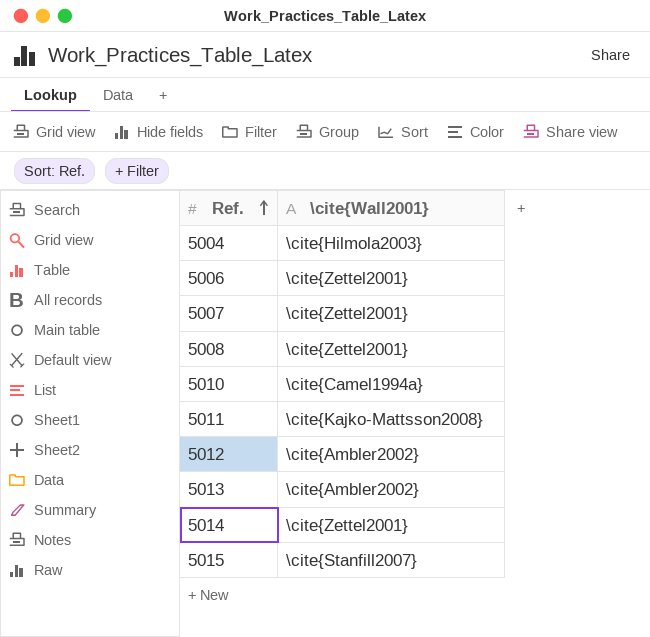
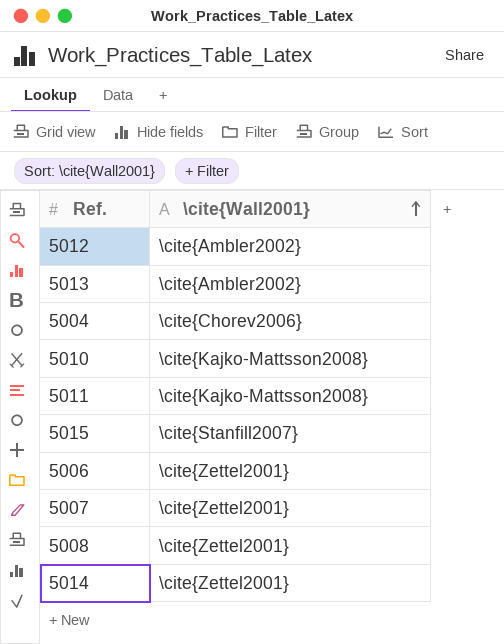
row order: Ref. ascending -> \cite{Wall2001} ascending
5004 | \cite{Wall2001}: \cite{Hilmola2003} -> \cite{Chorev2006}
5010 | \cite{Wall2001}: \cite{Camel1994a} -> \cite{Kajko-Mattsson2008}

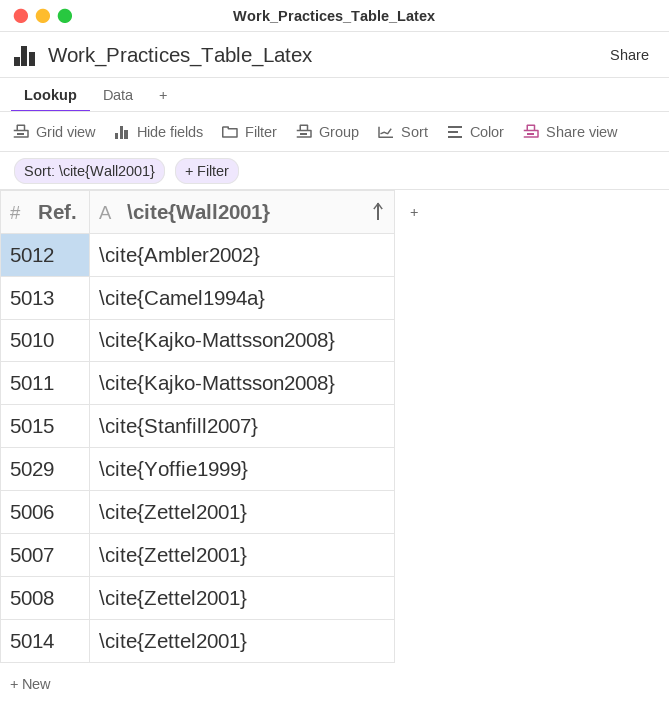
row 5004: \cite{Chorev2006} -> none
5013 | \cite{Wall2001}: \cite{Ambler2002} -> \cite{Camel1994a}
row 5029: none -> \cite{Yoffie1999}

